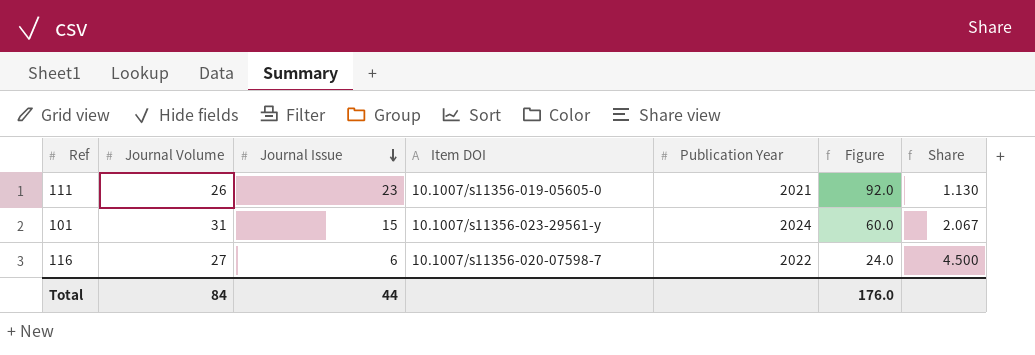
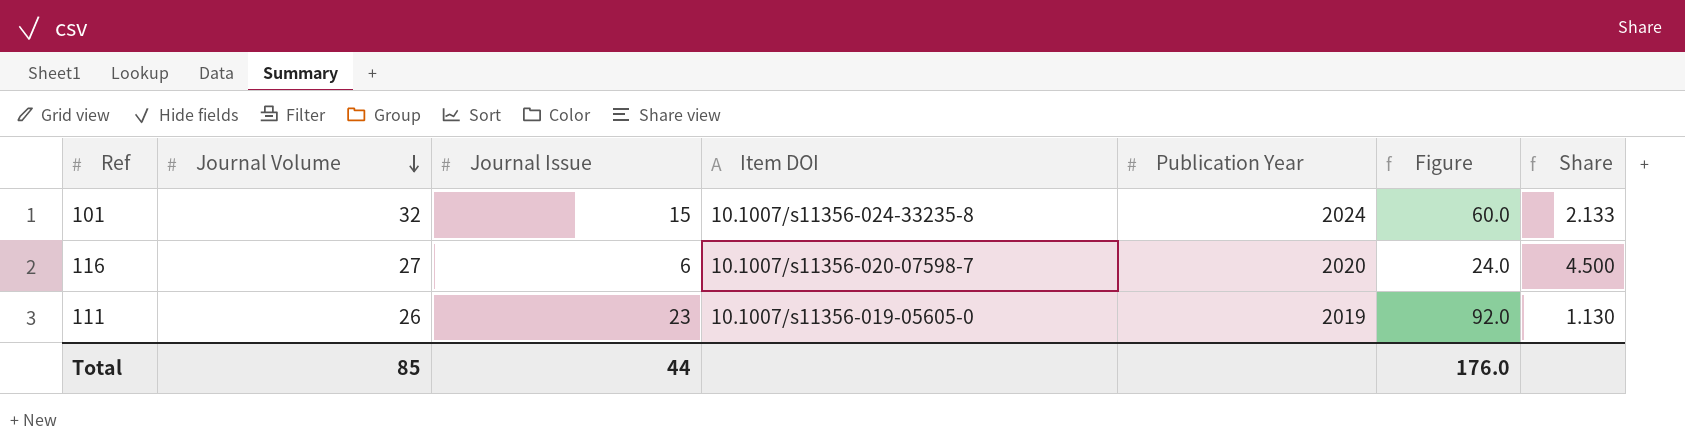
row order: Journal Issue descending -> Journal Volume descending
101 | Journal Volume: 31 -> 32
101 | Item DOI: 10.1007/s11356-023-29561-y -> 10.1007/s11356-024-33235-8
101 | Share: 2.067 -> 2.133
116 | Publication Year: 2022 -> 2020
111 | Publication Year: 2021 -> 2019
Total | Journal Volume: 84 -> 85

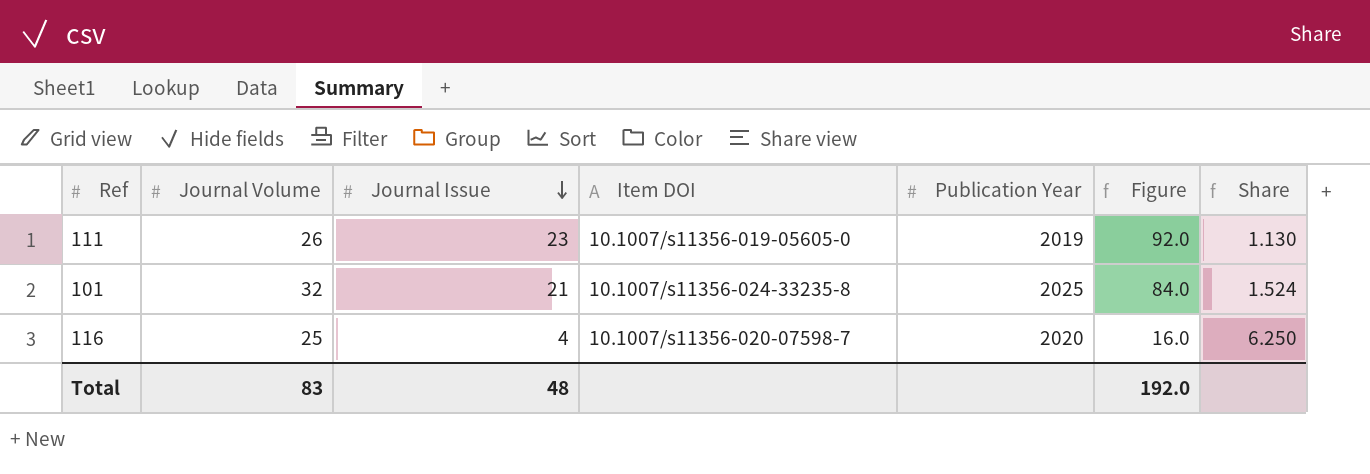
row order: Journal Volume descending -> Journal Issue descending
101 | Journal Issue: 15 -> 21
101 | Publication Year: 2024 -> 2025
101 | Figure: 60.0 -> 84.0
101 | Share: 2.133 -> 1.524
116 | Journal Volume: 27 -> 25
116 | Journal Issue: 6 -> 4
116 | Figure: 24.0 -> 16.0
116 | Share: 4.500 -> 6.250
Total | Journal Volume: 85 -> 83
Total | Journal Issue: 44 -> 48
Total | Figure: 176.0 -> 192.0

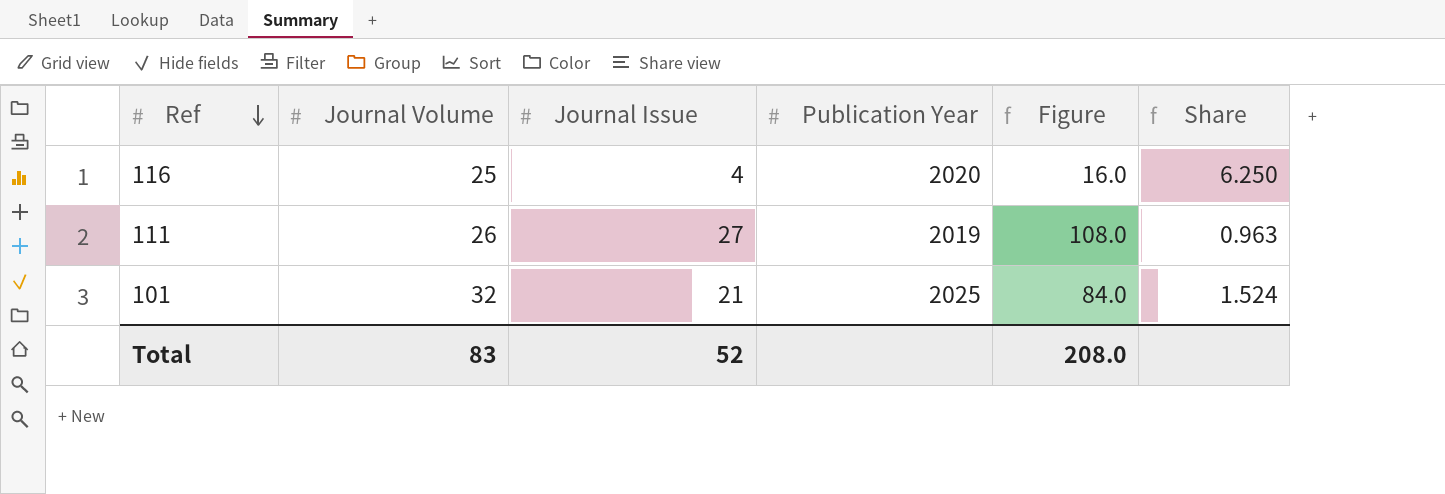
row order: Journal Issue descending -> Ref descending
column Item DOI | position: 4 -> none
111 | Journal Issue: 23 -> 27
111 | Figure: 92.0 -> 108.0
111 | Share: 1.130 -> 0.963
Total | Journal Issue: 48 -> 52
Total | Figure: 192.0 -> 208.0

